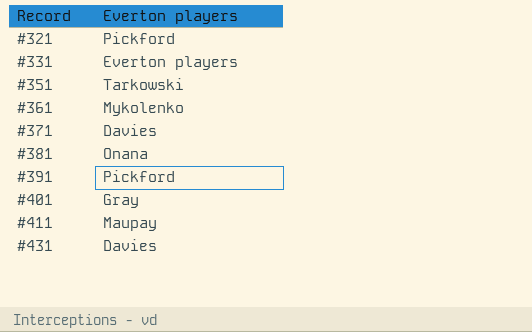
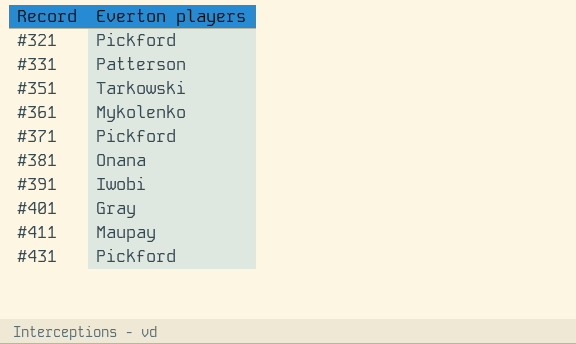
#331 | Everton players: Everton players -> Patterson
#371 | Everton players: Davies -> Pickford
#391 | Everton players: Pickford -> Iwobi
#431 | Everton players: Davies -> Pickford

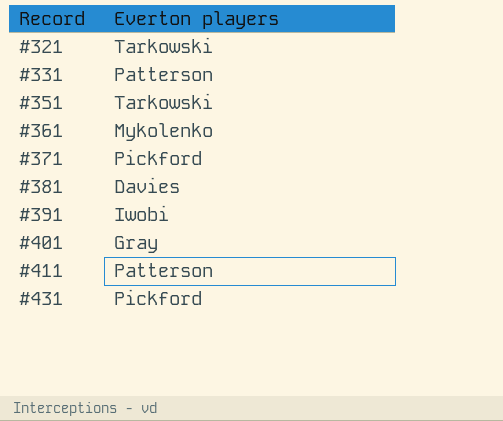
#321 | Everton players: Pickford -> Tarkowski
#381 | Everton players: Onana -> Davies
#411 | Everton players: Maupay -> Patterson

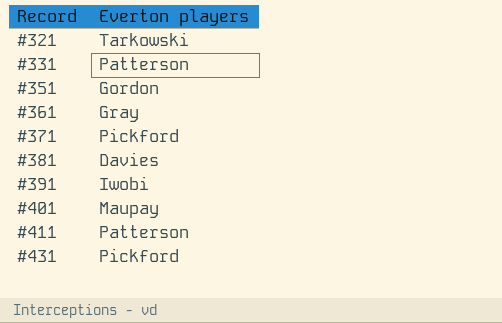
#351 | Everton players: Tarkowski -> Gordon
#361 | Everton players: Mykolenko -> Gray
#401 | Everton players: Gray -> Maupay

